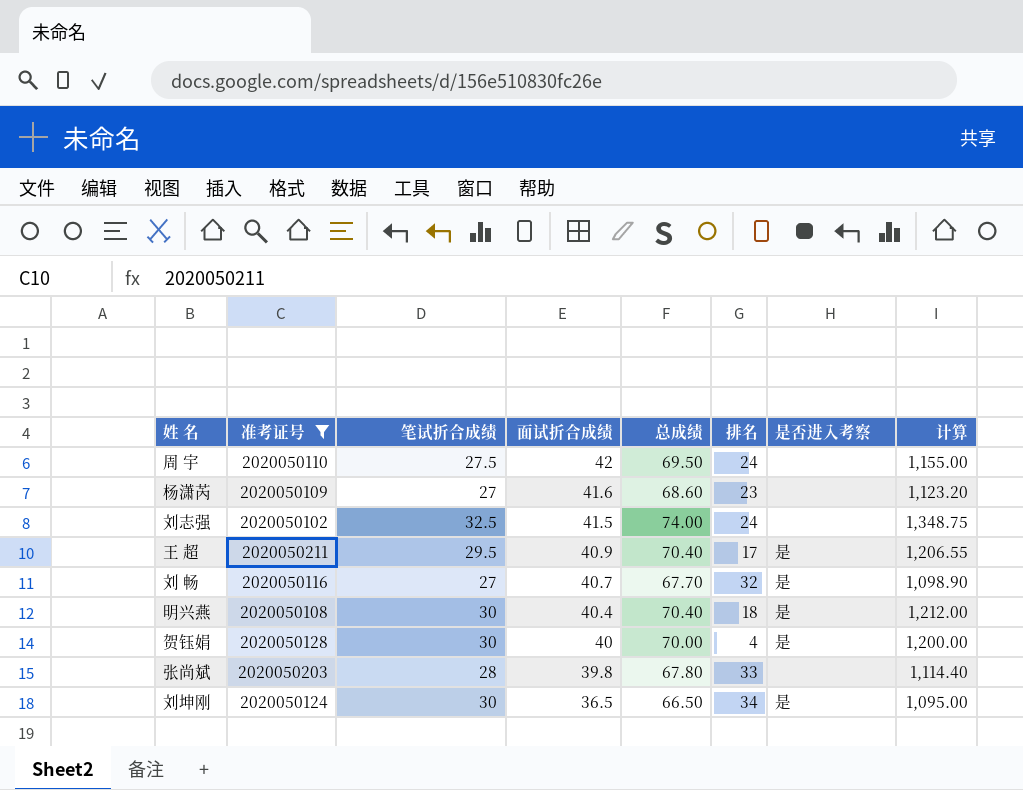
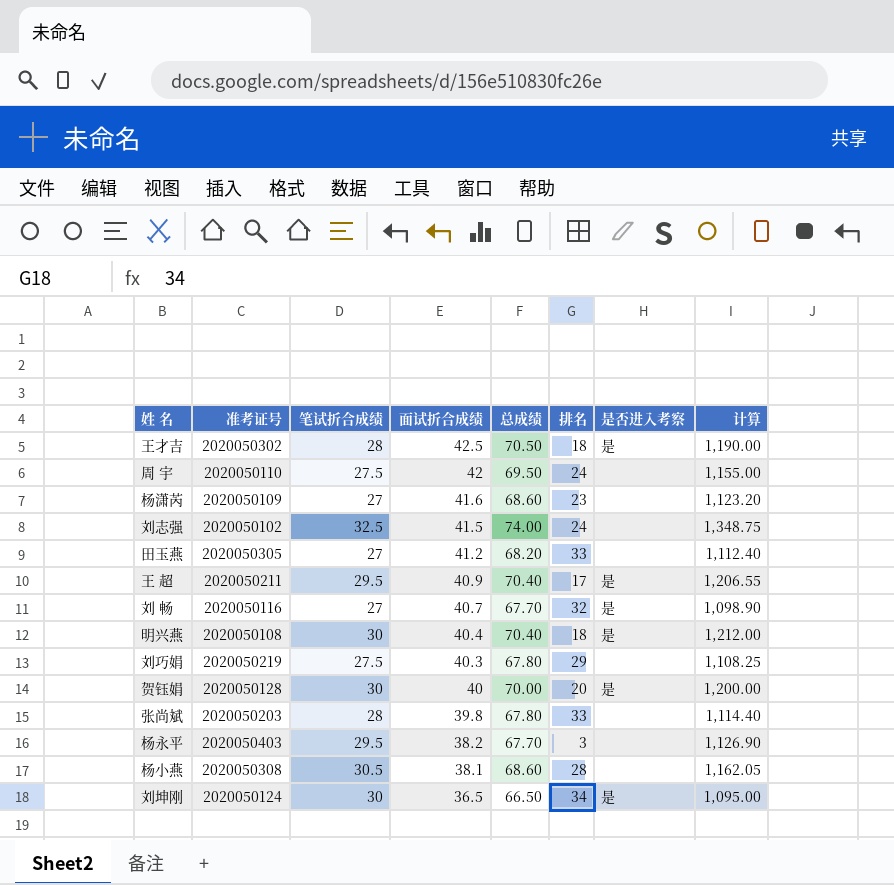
filter: 准考证号 <= 2020050211 -> none
贺钰娟 | 排名: 4 -> 20

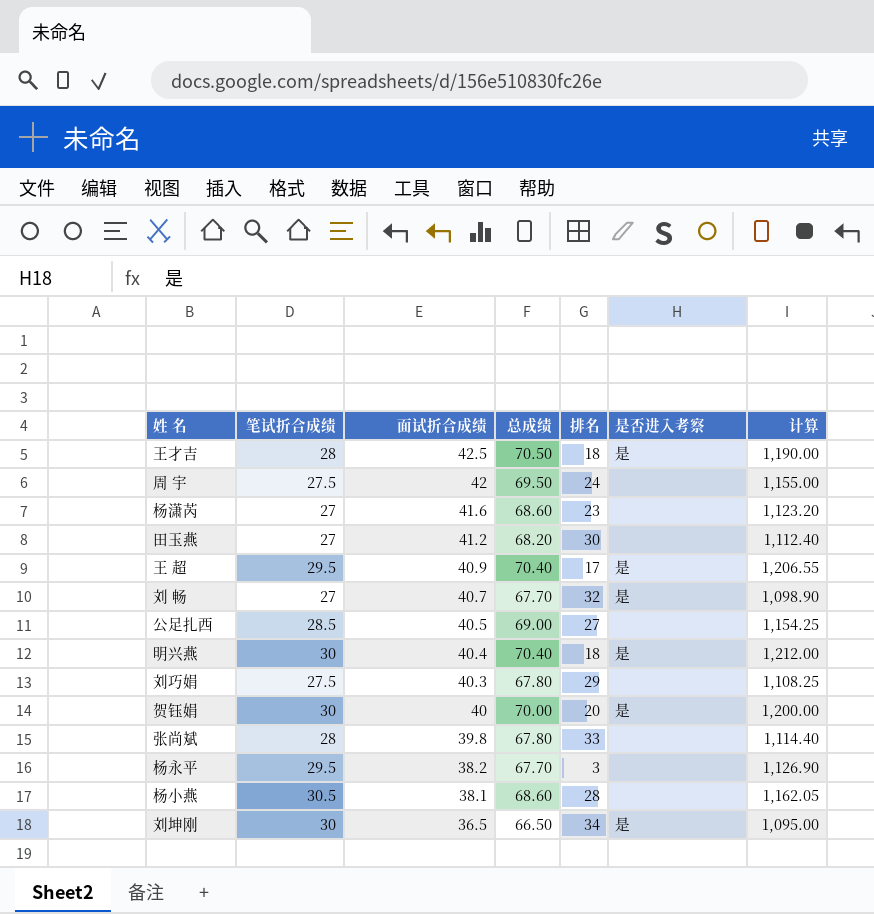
column 准考证号 | position: 2 -> none
row 刘志强: 2020050102 | 32.5 | 41.5 | 74.00 | 24 | none | 1,348.75 -> none
田玉燕 | 排名: 33 -> 30
row 公足扎西: none -> 28.5 | 40.5 | 69.00 | 27 | none | 1,154.25

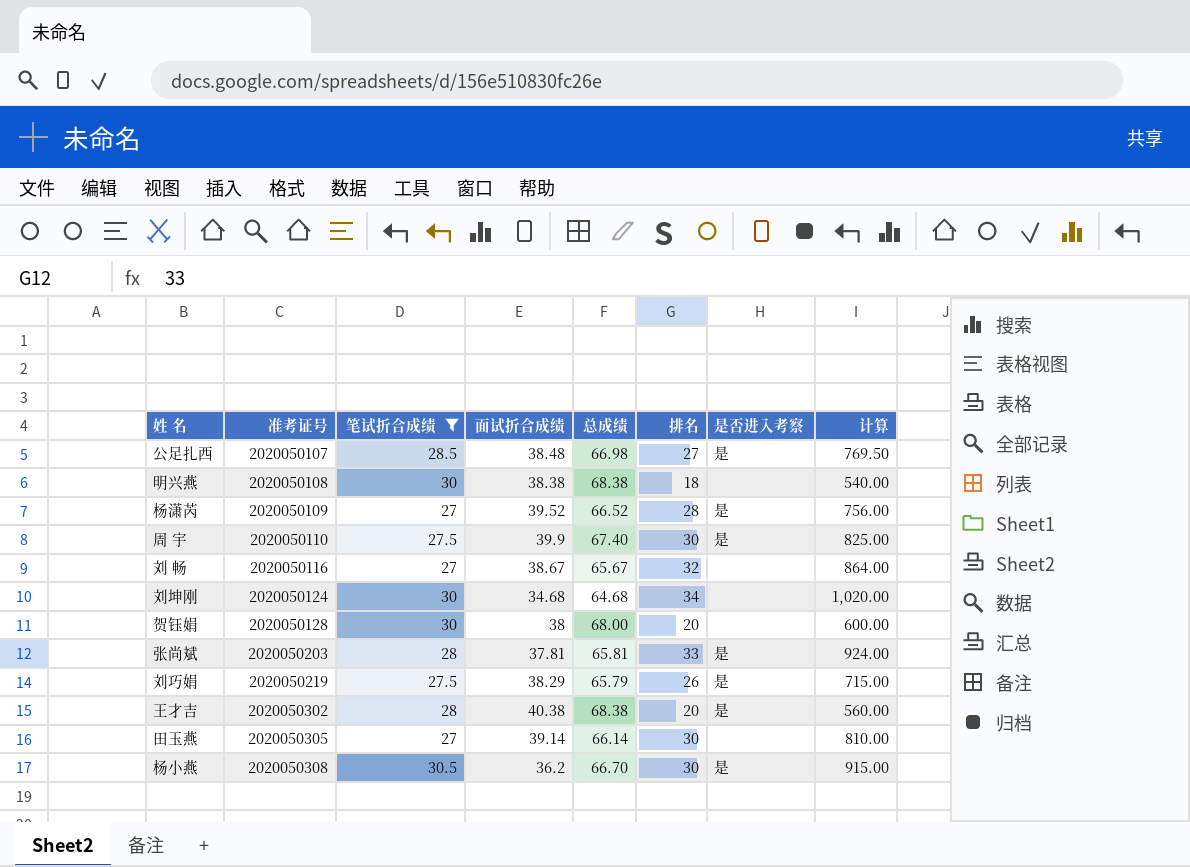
filter: none -> 笔试折合成绩 != 29.5
row order: 面试折合成绩 descending -> 准考证号 ascending
column 准考证号 | position: none -> 2
column 计算 | formula: [笔试折合成绩] * [面试折合成绩] -> [笔试折合成绩] * [排名]
公足扎西 | 面试折合成绩: 40.5 -> 38.48
公足扎西 | 总成绩: 69.00 -> 66.98
公足扎西 | 是否进入考察: none -> 是
明兴燕 | 面试折合成绩: 40.4 -> 38.38
明兴燕 | 总成绩: 70.40 -> 68.38
明兴燕 | 是否进入考察: 是 -> none
杨潇芮 | 面试折合成绩: 41.6 -> 39.52
杨潇芮 | 总成绩: 68.60 -> 66.52
杨潇芮 | 排名: 23 -> 28
杨潇芮 | 是否进入考察: none -> 是
周 宇 | 面试折合成绩: 42 -> 39.9
周 宇 | 总成绩: 69.50 -> 67.40
周 宇 | 排名: 24 -> 30
周 宇 | 是否进入考察: none -> 是
刘 畅 | 面试折合成绩: 40.7 -> 38.67
刘 畅 | 总成绩: 67.70 -> 65.67
刘 畅 | 是否进入考察: 是 -> none
刘坤刚 | 面试折合成绩: 36.5 -> 34.68
刘坤刚 | 总成绩: 66.50 -> 64.68
刘坤刚 | 是否进入考察: 是 -> none
贺钰娟 | 面试折合成绩: 40 -> 38
贺钰娟 | 总成绩: 70.00 -> 68.00
贺钰娟 | 是否进入考察: 是 -> none
张尚斌 | 面试折合成绩: 39.8 -> 37.81
张尚斌 | 总成绩: 67.80 -> 65.81
张尚斌 | 是否进入考察: none -> 是
刘巧娟 | 面试折合成绩: 40.3 -> 38.29
刘巧娟 | 总成绩: 67.80 -> 65.79
刘巧娟 | 排名: 29 -> 26
刘巧娟 | 是否进入考察: none -> 是
王才吉 | 面试折合成绩: 42.5 -> 40.38
王才吉 | 总成绩: 70.50 -> 68.38
王才吉 | 排名: 18 -> 20
田玉燕 | 面试折合成绩: 41.2 -> 39.14
田玉燕 | 总成绩: 68.20 -> 66.14
杨小燕 | 面试折合成绩: 38.1 -> 36.2
杨小燕 | 总成绩: 68.60 -> 66.70
杨小燕 | 排名: 28 -> 30
杨小燕 | 是否进入考察: none -> 是

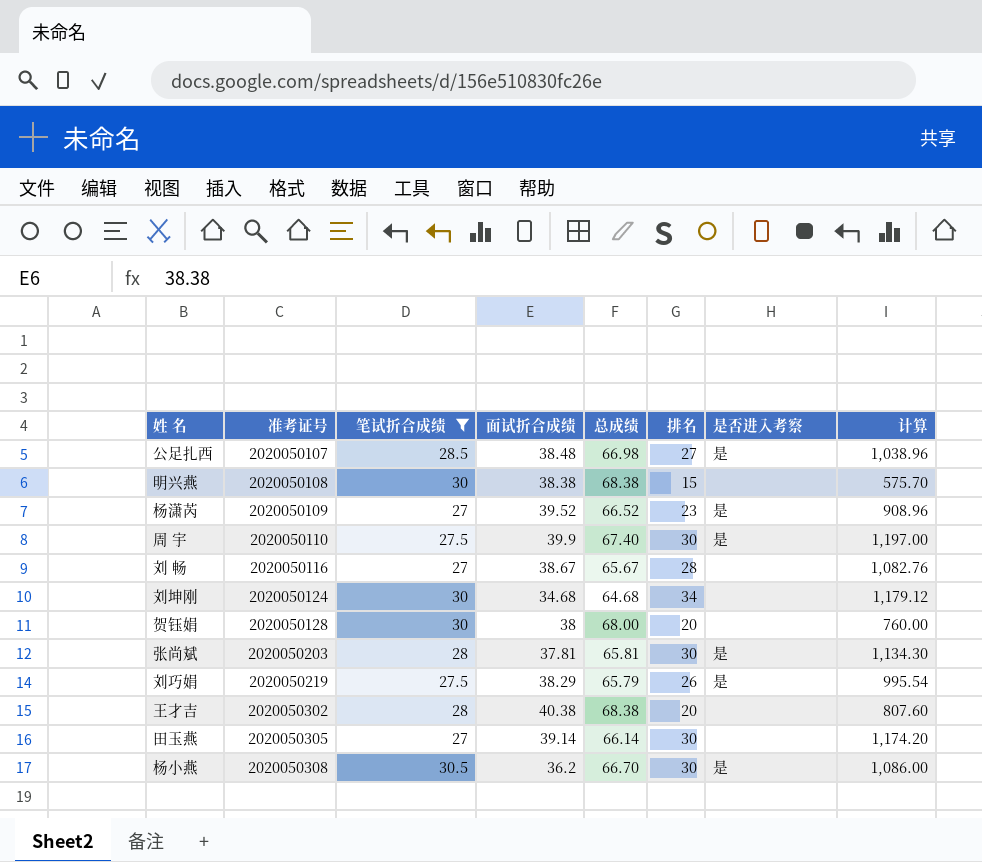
column 计算 | formula: [笔试折合成绩] * [排名] -> [面试折合成绩] * [排名]
明兴燕 | 排名: 18 -> 15
杨潇芮 | 排名: 28 -> 23
刘 畅 | 排名: 32 -> 28
张尚斌 | 排名: 33 -> 30
王才吉 | 是否进入考察: 是 -> none

